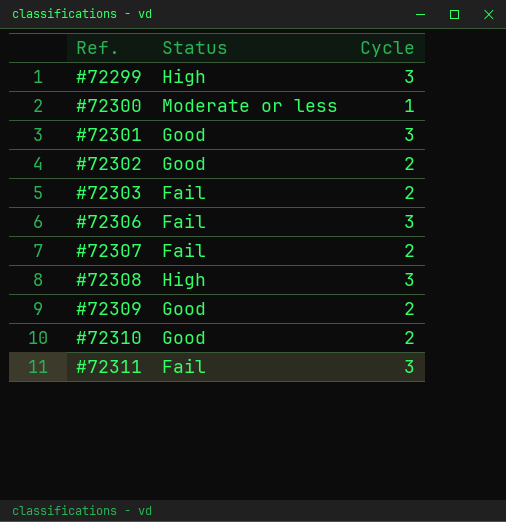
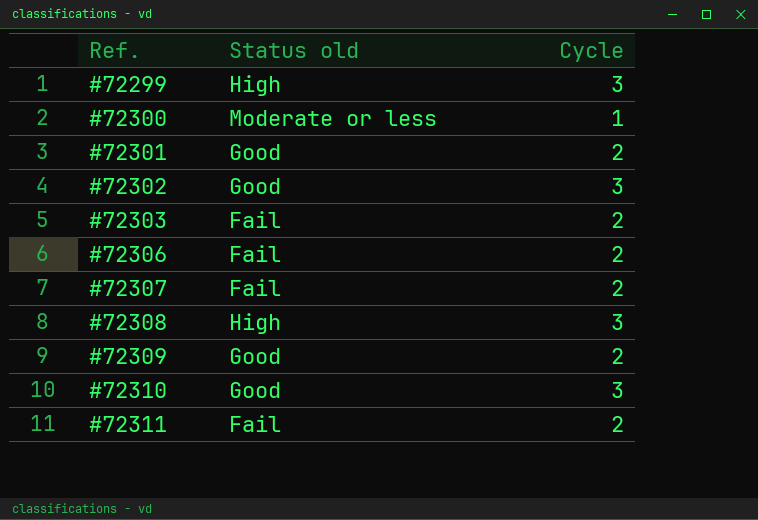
column name: Status -> Status old
#72301 | Cycle: 3 -> 2
#72302 | Cycle: 2 -> 3
#72306 | Cycle: 3 -> 2
#72310 | Cycle: 2 -> 3
#72311 | Cycle: 3 -> 2

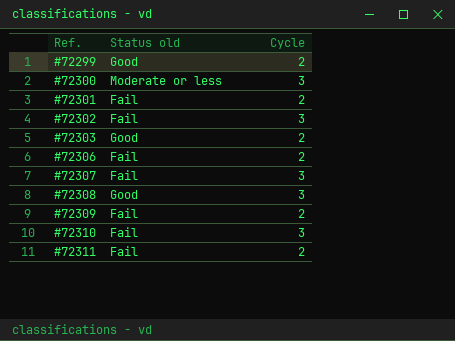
#72299 | Status old: High -> Good
#72299 | Cycle: 3 -> 2
#72300 | Cycle: 1 -> 3
#72301 | Status old: Good -> Fail
#72302 | Status old: Good -> Fail
#72303 | Status old: Fail -> Good
#72307 | Cycle: 2 -> 3
#72308 | Status old: High -> Good
#72309 | Status old: Good -> Fail
#72310 | Status old: Good -> Fail

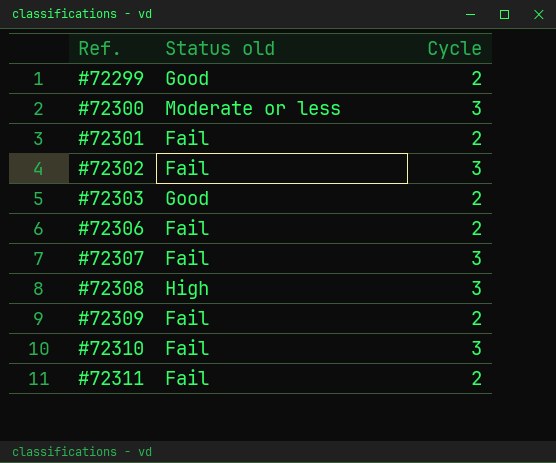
#72308 | Status old: Good -> High

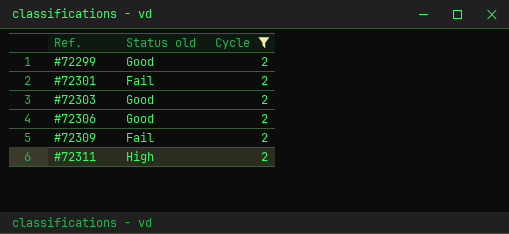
filter: none -> Cycle = 2
#72306 | Status old: Fail -> Good
#72311 | Status old: Fail -> High

